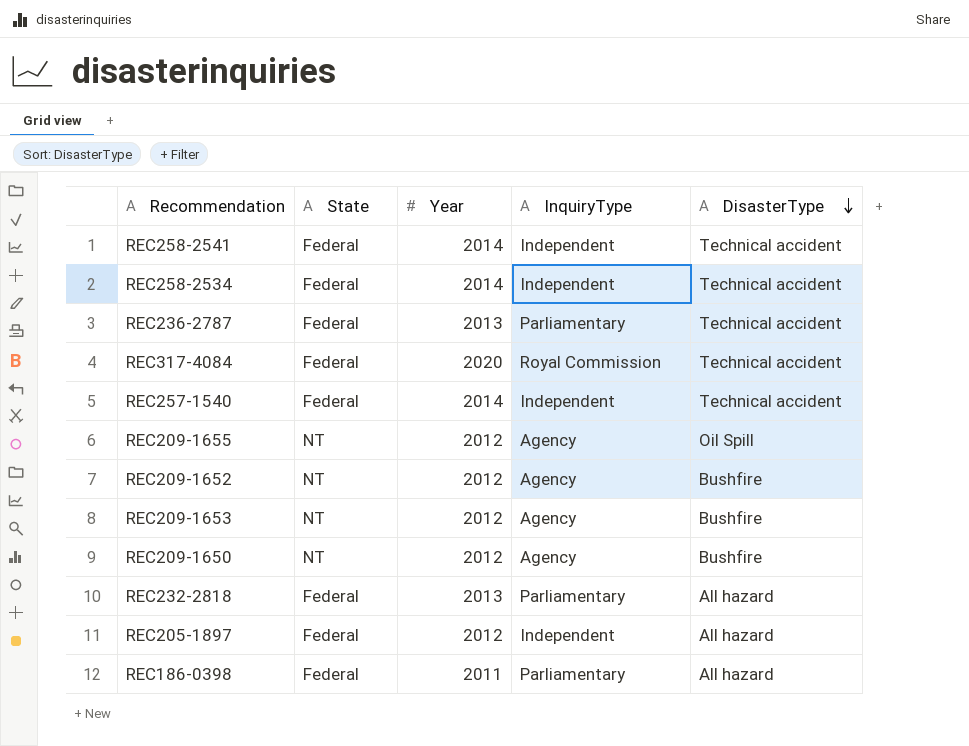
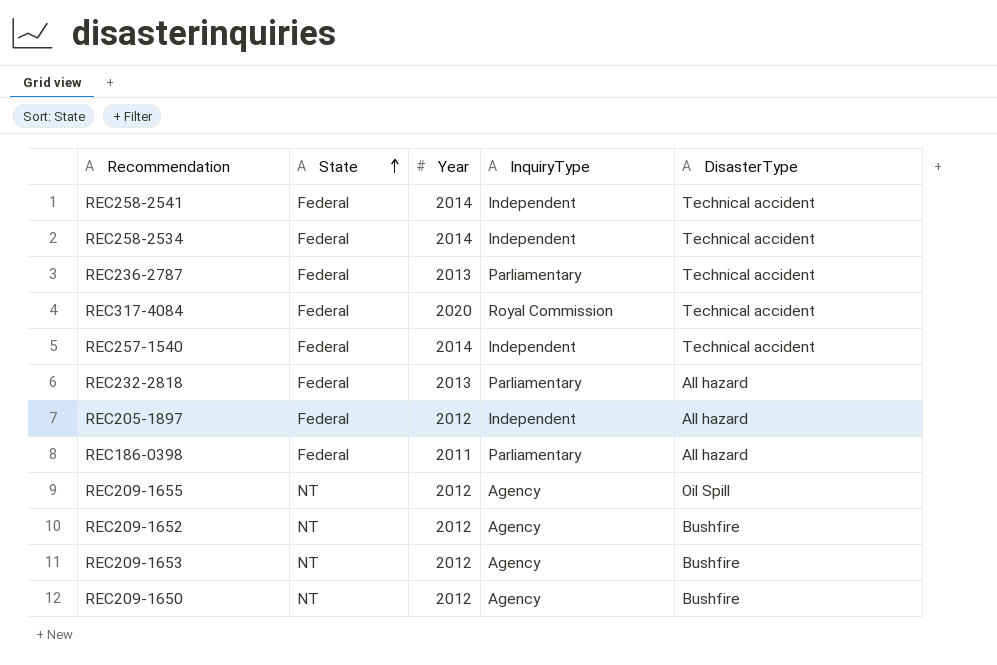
row order: DisasterType descending -> State ascending

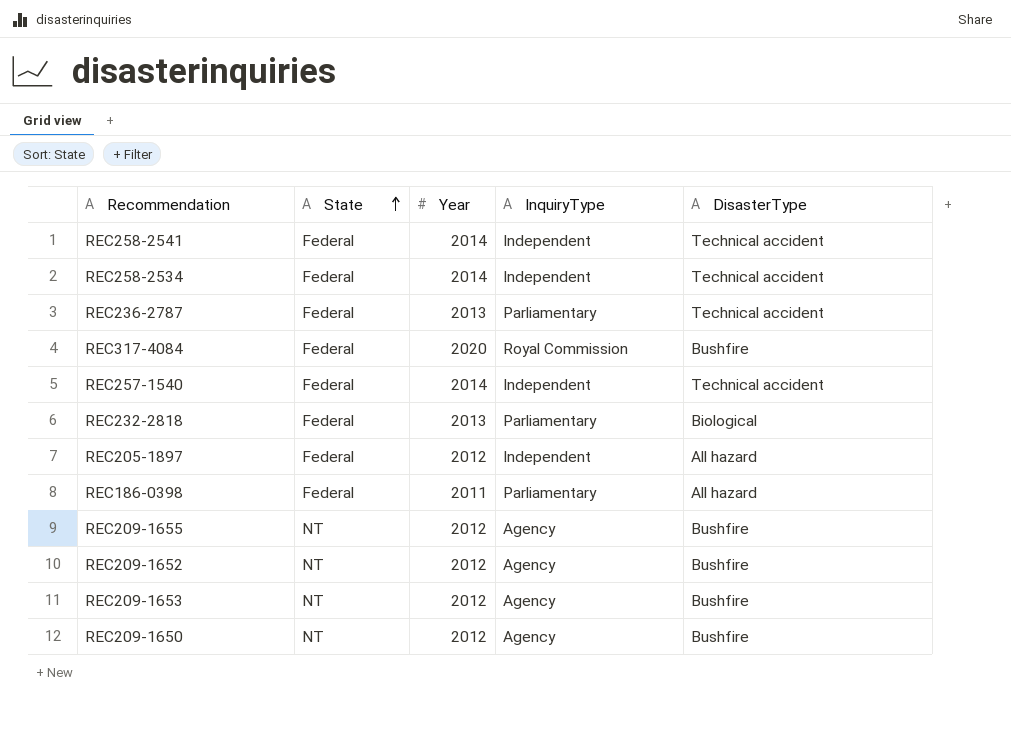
REC317-4084 | DisasterType: Technical accident -> Bushfire
REC232-2818 | DisasterType: All hazard -> Biological
REC209-1655 | DisasterType: Oil Spill -> Bushfire

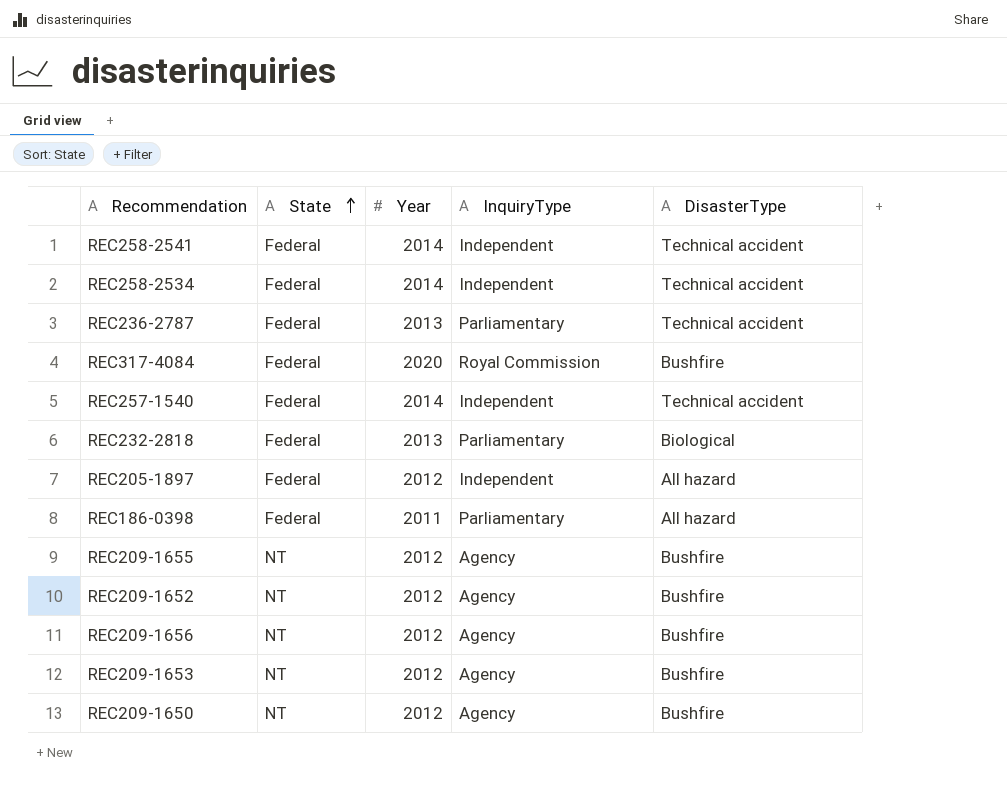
row REC209-1656: none -> NT | 2012 | Agency | Bushfire

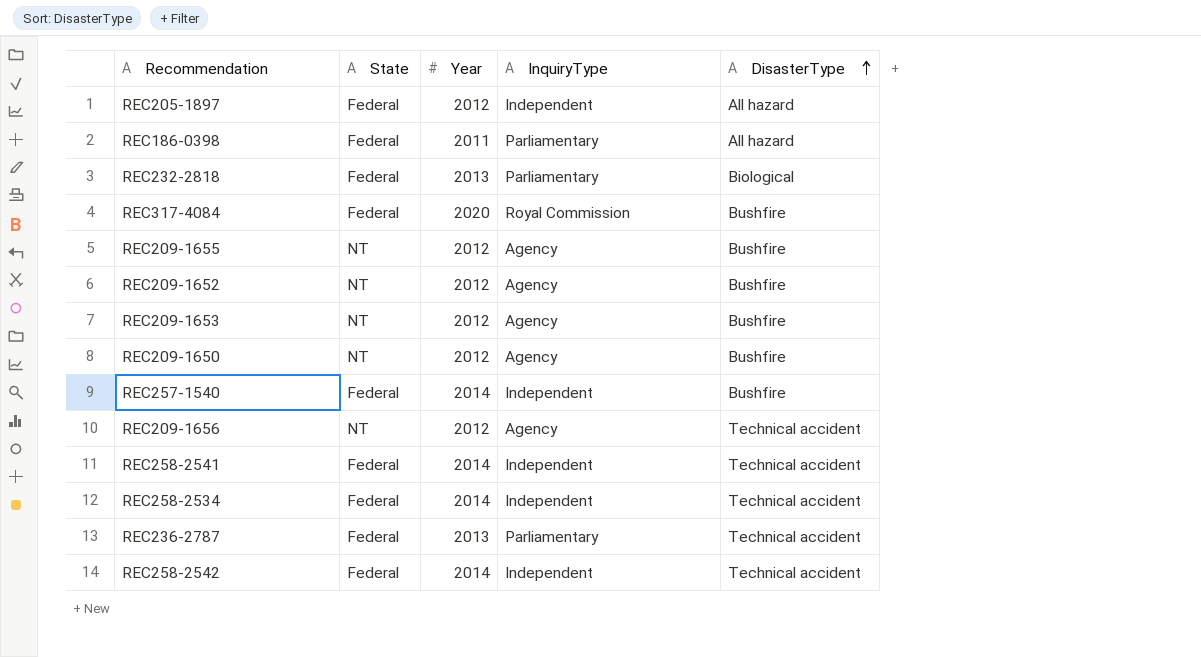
row order: State ascending -> DisasterType ascending
REC257-1540 | DisasterType: Technical accident -> Bushfire
REC209-1656 | DisasterType: Bushfire -> Technical accident
row REC258-2542: none -> Federal | 2014 | Independent | Technical accident

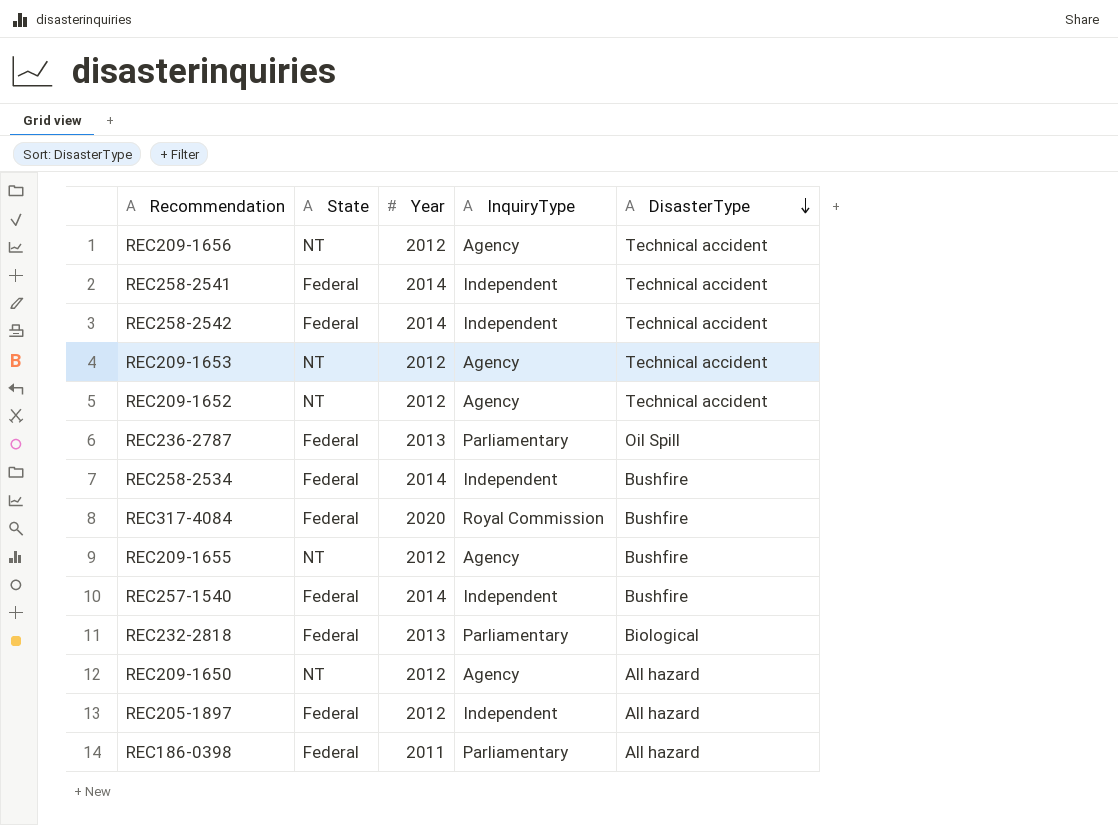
row order: DisasterType ascending -> DisasterType descending
REC209-1653 | DisasterType: Bushfire -> Technical accident
REC209-1652 | DisasterType: Bushfire -> Technical accident
REC236-2787 | DisasterType: Technical accident -> Oil Spill
REC258-2534 | DisasterType: Technical accident -> Bushfire
REC209-1650 | DisasterType: Bushfire -> All hazard

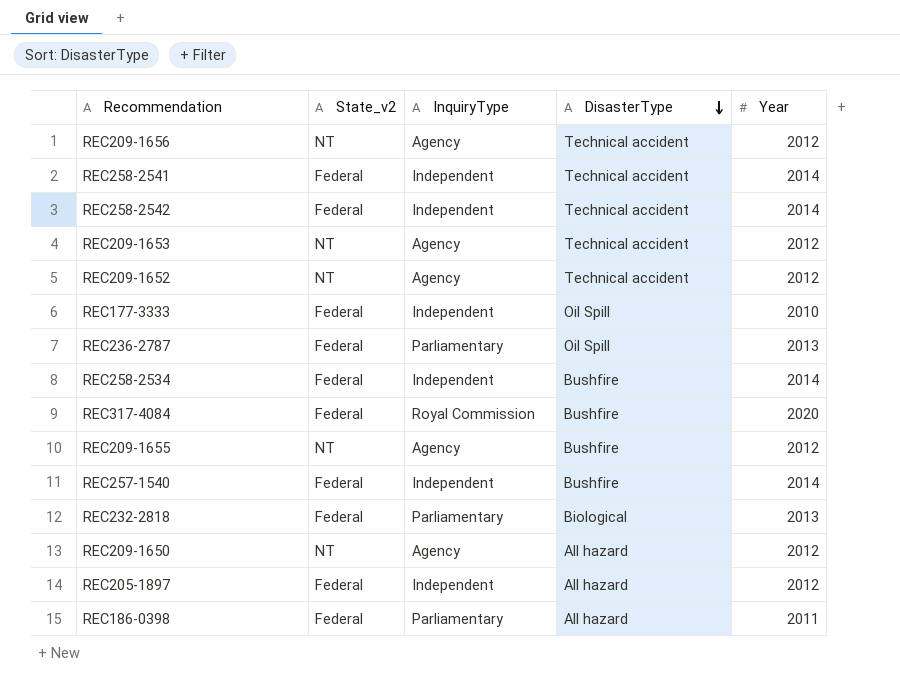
column name: State -> State_v2
column Year | position: 3 -> 5
row REC177-3333: none -> Federal | Independent | Oil Spill | 2010

